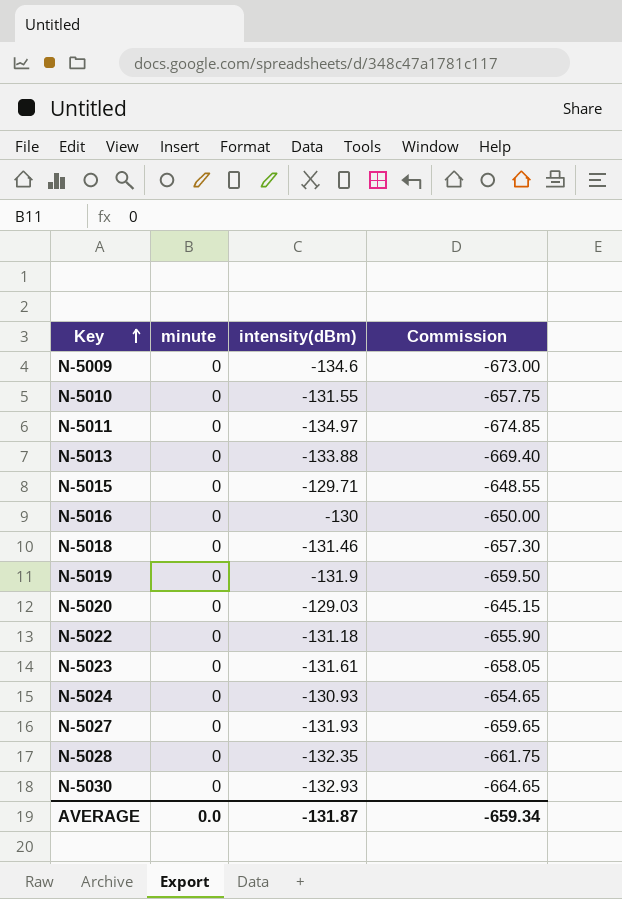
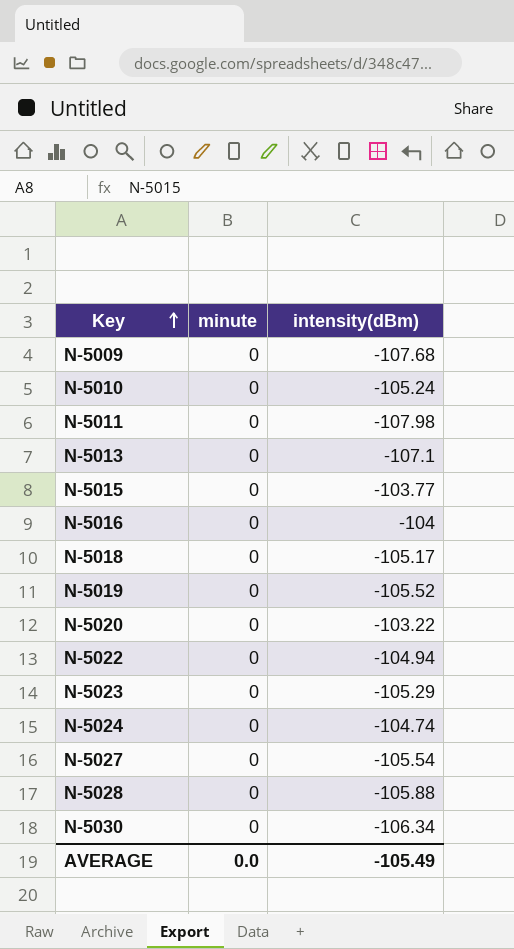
column Commission | formula: [intensity(dBm)] * 5 -> none
N-5009 | intensity(dBm): -134.6 -> -107.68
N-5010 | intensity(dBm): -131.55 -> -105.24
N-5011 | intensity(dBm): -134.97 -> -107.98
N-5013 | intensity(dBm): -133.88 -> -107.1
N-5015 | intensity(dBm): -129.71 -> -103.77
N-5016 | intensity(dBm): -130 -> -104
N-5018 | intensity(dBm): -131.46 -> -105.17
N-5019 | intensity(dBm): -131.9 -> -105.52
N-5020 | intensity(dBm): -129.03 -> -103.22
N-5022 | intensity(dBm): -131.18 -> -104.94
N-5023 | intensity(dBm): -131.61 -> -105.29
N-5024 | intensity(dBm): -130.93 -> -104.74
N-5027 | intensity(dBm): -131.93 -> -105.54
N-5028 | intensity(dBm): -132.35 -> -105.88
N-5030 | intensity(dBm): -132.93 -> -106.34
AVERAGE | intensity(dBm): -131.87 -> -105.49

